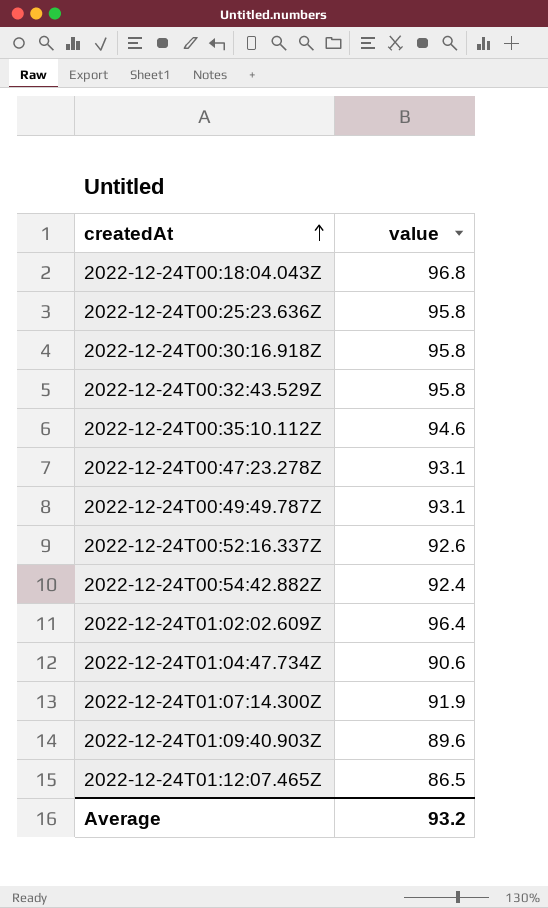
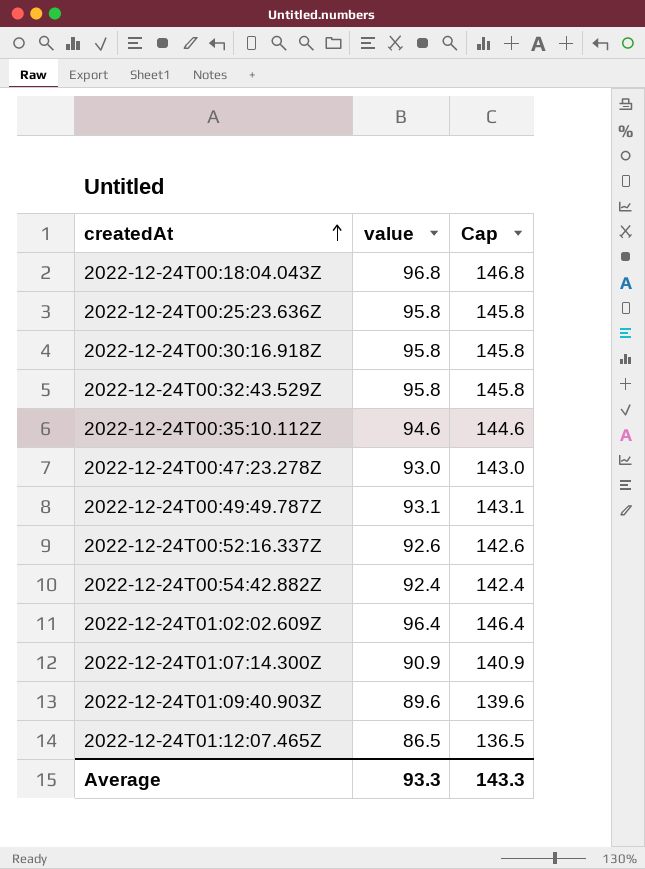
column Cap | formula: none -> [value] + 50
row 2022-12-24T01:04:47.734Z: 90.6 -> none
2022-12-24T00:47:23.278Z | value: 93.1 -> 93.0
2022-12-24T01:07:14.300Z | value: 91.9 -> 90.9
Average | value: 93.2 -> 93.3

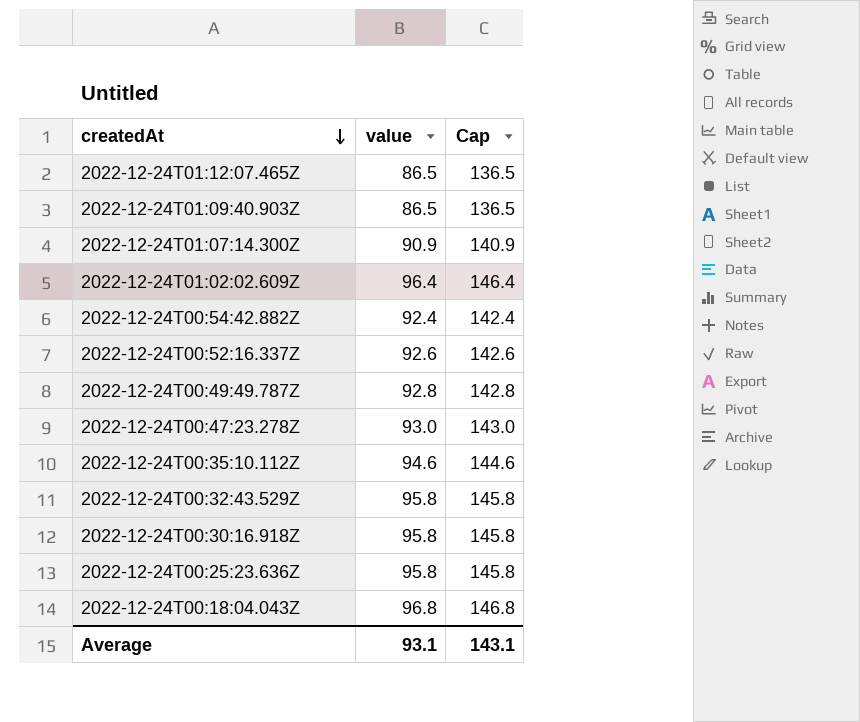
row order: createdAt ascending -> createdAt descending
2022-12-24T01:09:40.903Z | value: 89.6 -> 86.5
2022-12-24T01:09:40.903Z | Cap: 139.6 -> 136.5
2022-12-24T00:49:49.787Z | value: 93.1 -> 92.8
2022-12-24T00:49:49.787Z | Cap: 143.1 -> 142.8
Average | value: 93.3 -> 93.1
Average | Cap: 143.3 -> 143.1

